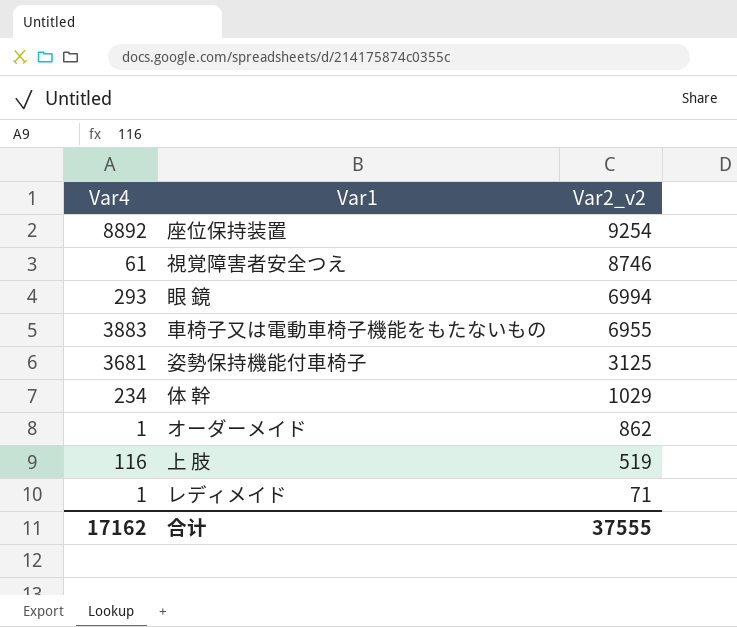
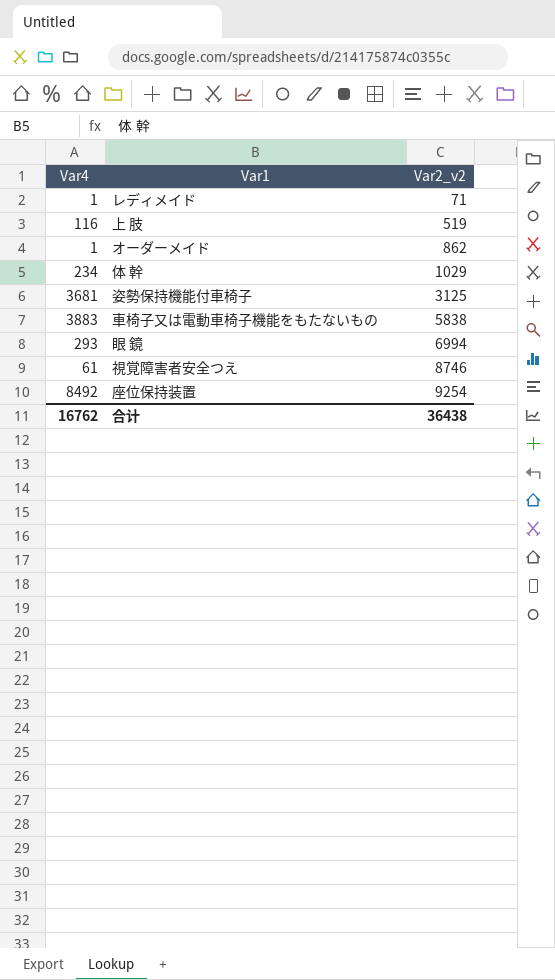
row order: Var2_v2 descending -> Var2_v2 ascending
車椅子又は電動車椅子機能をもたないもの | Var2_v2: 6955 -> 5838
座位保持装置 | Var4: 8892 -> 8492
合计 | Var4: 17162 -> 16762
合计 | Var2_v2: 37555 -> 36438

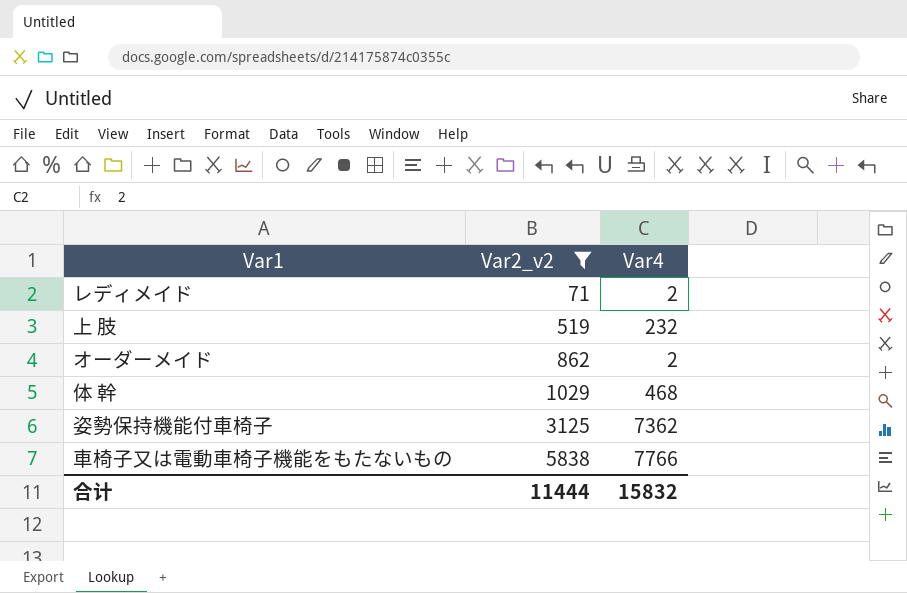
filter: none -> Var2_v2 <= 5838
column Var4 | position: 1 -> 3
レディメイド | Var4: 1 -> 2
上 肢 | Var4: 116 -> 232
オーダーメイド | Var4: 1 -> 2
体 幹 | Var4: 234 -> 468
姿勢保持機能付車椅子 | Var4: 3681 -> 7362
車椅子又は電動車椅子機能をもたないもの | Var4: 3883 -> 7766
合计 | Var2_v2: 36438 -> 11444
合计 | Var4: 16762 -> 15832

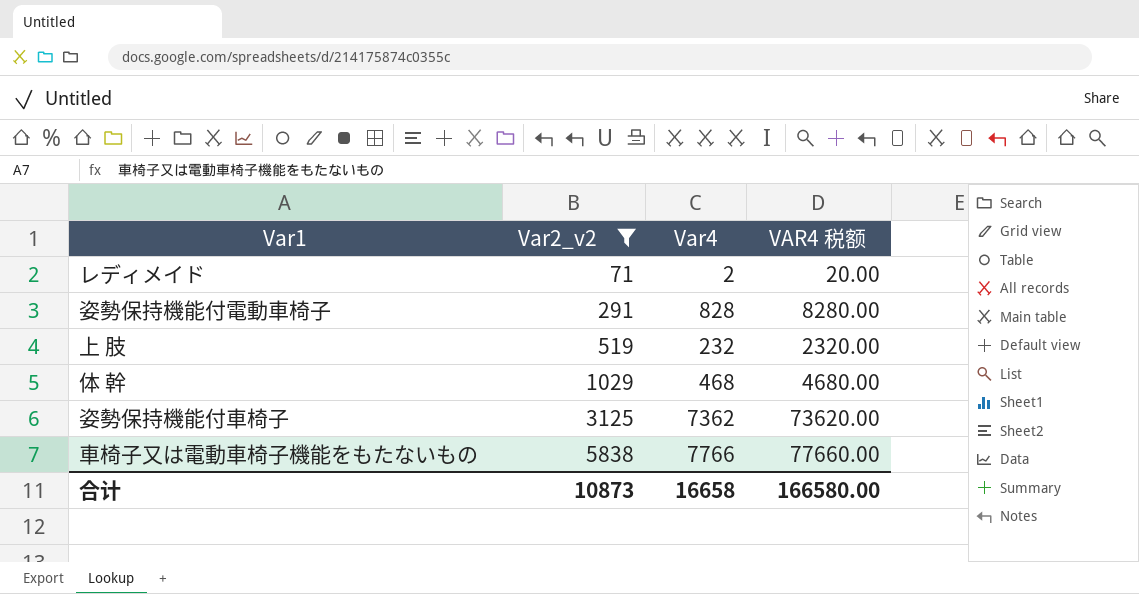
column VAR4 税额 | formula: none -> [Var4] * 10
row オーダーメイド: 862 | 2 -> none
row 姿勢保持機能付電動車椅子: none -> 291 | 828 | 8280.00
合计 | Var2_v2: 11444 -> 10873
合计 | Var4: 15832 -> 16658

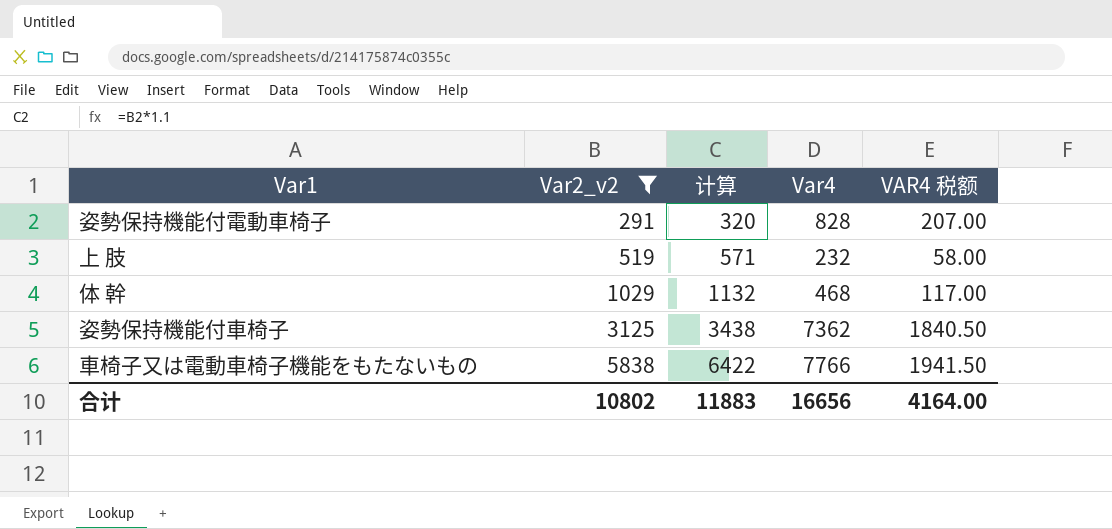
column 计算 | formula: none -> [Var2_v2] * 1.1
column VAR4 税额 | formula: [Var4] * 10 -> [Var4] * 0.25
row レディメイド: 71 | 2 | 20.00 -> none
合计 | Var2_v2: 10873 -> 10802
合计 | Var4: 16658 -> 16656
合计 | VAR4 税额: 166580.00 -> 4164.00

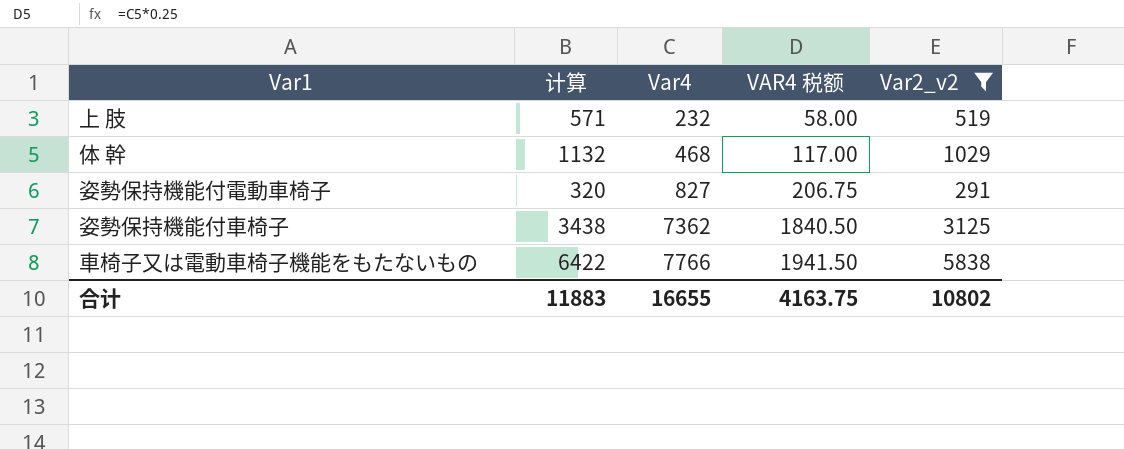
row order: Var2_v2 ascending -> Var4 ascending
column Var2_v2 | position: 2 -> 5
姿勢保持機能付電動車椅子 | Var4: 828 -> 827
姿勢保持機能付電動車椅子 | VAR4 税额: 207.00 -> 206.75
合计 | Var4: 16656 -> 16655
合计 | VAR4 税额: 4164.00 -> 4163.75

